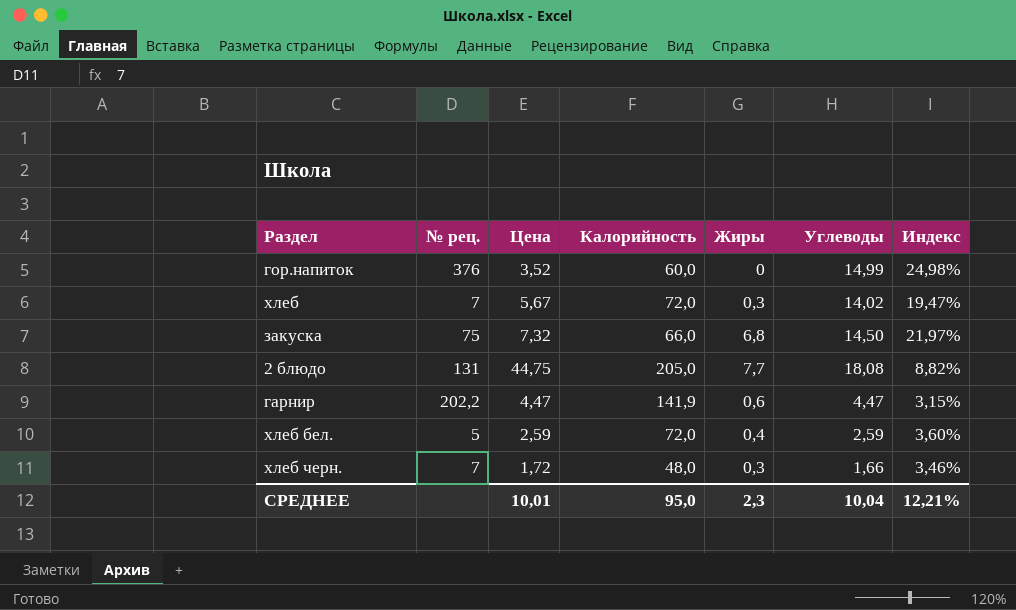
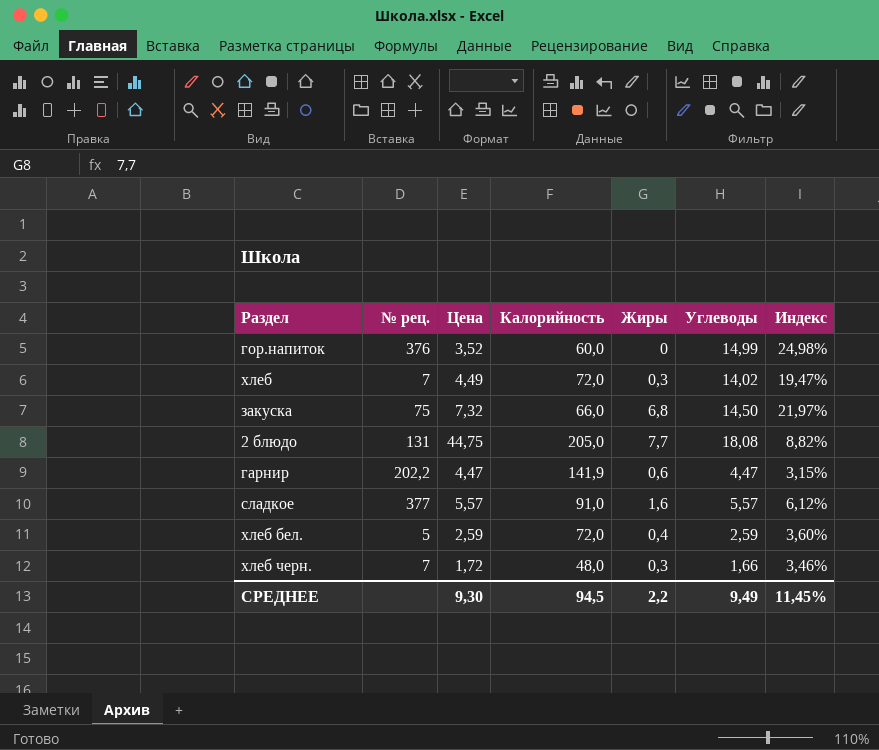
хлеб | Цена: 5,67 -> 4,49
row сладкое: none -> 377 | 5,57 | 91,0 | 1,6 | 5,57 | 6,12%
СРЕДНЕЕ | Цена: 10,01 -> 9,30
СРЕДНЕЕ | Калорийность: 95,0 -> 94,5
СРЕДНЕЕ | Жиры: 2,3 -> 2,2
СРЕДНЕЕ | Углеводы: 10,04 -> 9,49
СРЕДНЕЕ | Индекс: 12,21% -> 11,45%

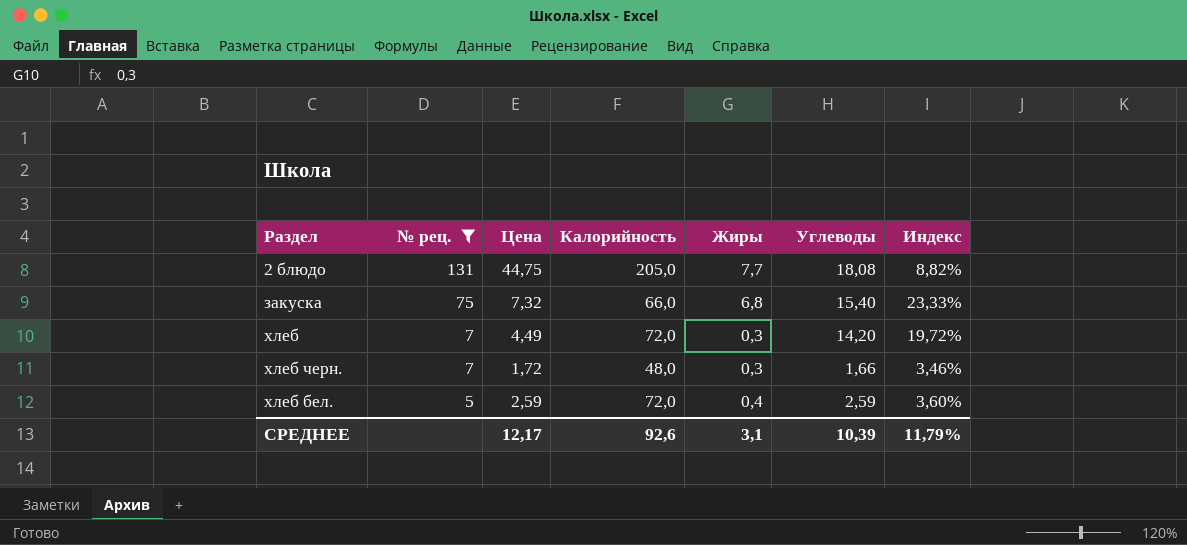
filter: none -> № рец. <= 131
row order: none -> № рец. descending
закуска | Углеводы: 14,50 -> 15,40
закуска | Индекс: 21,97% -> 23,33%
хлеб | Углеводы: 14,02 -> 14,20
хлеб | Индекс: 19,47% -> 19,72%
СРЕДНЕЕ | Цена: 9,30 -> 12,17
СРЕДНЕЕ | Калорийность: 94,5 -> 92,6
СРЕДНЕЕ | Жиры: 2,2 -> 3,1
СРЕДНЕЕ | Углеводы: 9,49 -> 10,39
СРЕДНЕЕ | Индекс: 11,45% -> 11,79%

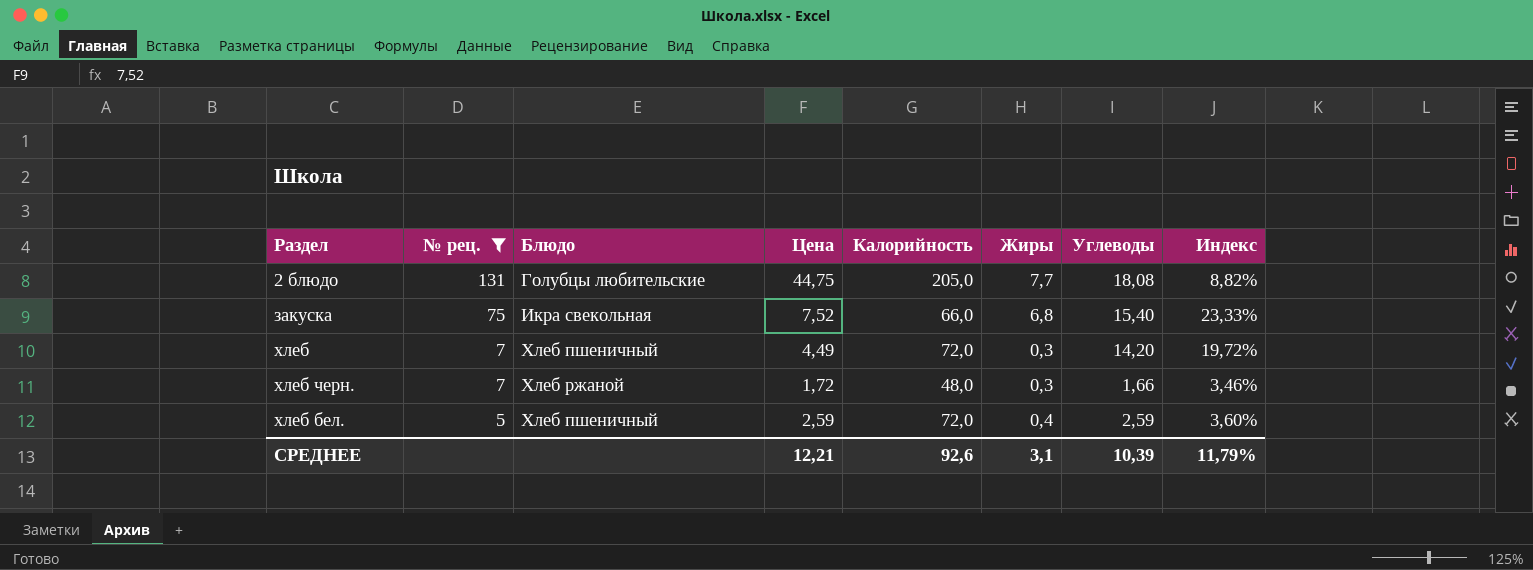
column Блюдо | position: none -> 3
закуска | Цена: 7,32 -> 7,52
СРЕДНЕЕ | Цена: 12,17 -> 12,21

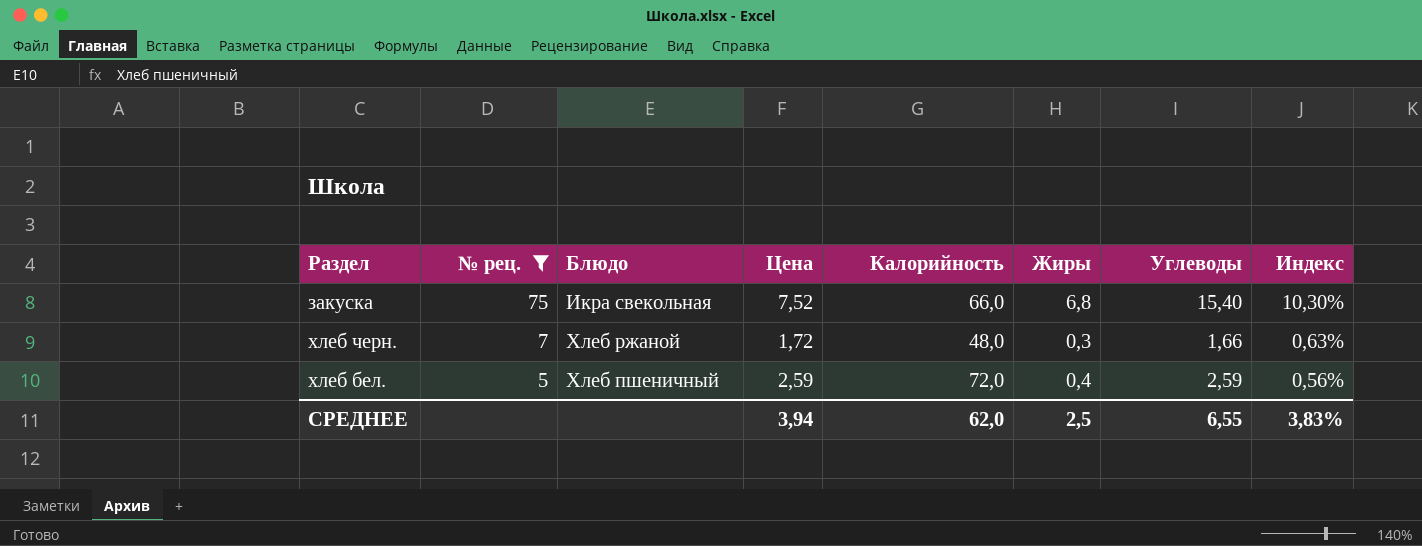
column Индекс | formula: [Углеводы] / [Калорийность] -> [Жиры] / [Калорийность]
row 2 блюдо: 131 | Голубцы любительские | 44,75 | 205,0 | 7,7 | 18,08 | 8,82% -> none
row хлеб: 7 | Хлеб пшеничный | 4,49 | 72,0 | 0,3 | 14,20 | 19,72% -> none
СРЕДНЕЕ | Цена: 12,21 -> 3,94
СРЕДНЕЕ | Калорийность: 92,6 -> 62,0
СРЕДНЕЕ | Жиры: 3,1 -> 2,5
СРЕДНЕЕ | Углеводы: 10,39 -> 6,55
СРЕДНЕЕ | Индекс: 11,79% -> 3,83%

